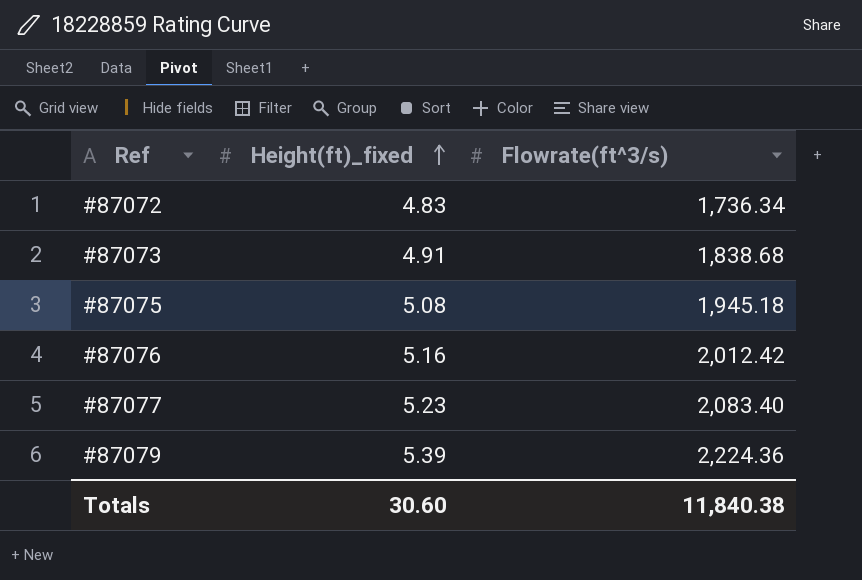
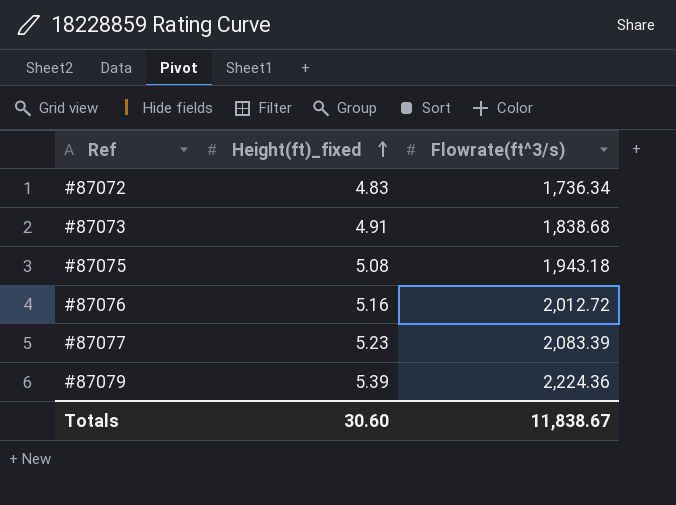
#87075 | Flowrate(ft^3/s): 1,945.18 -> 1,943.18
#87076 | Flowrate(ft^3/s): 2,012.42 -> 2,012.72
#87077 | Flowrate(ft^3/s): 2,083.40 -> 2,083.39
Totals | Flowrate(ft^3/s): 11,840.38 -> 11,838.67

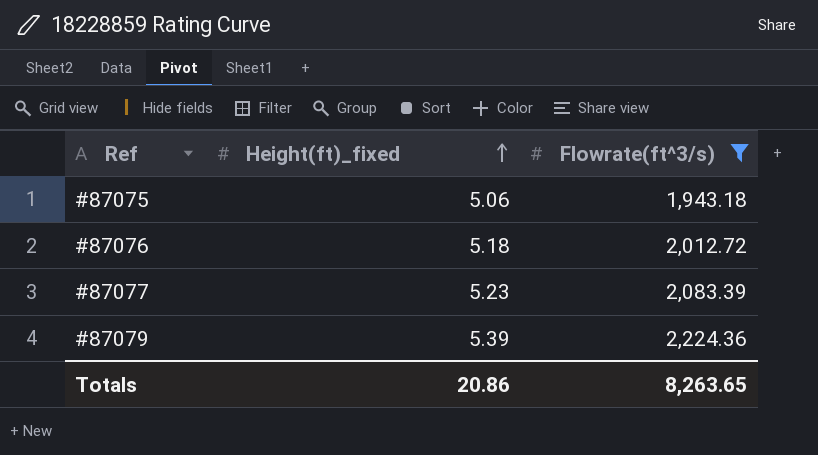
filter: none -> Flowrate(ft^3/s) >= 1,943.18
#87075 | Height(ft)_fixed: 5.08 -> 5.06
#87076 | Height(ft)_fixed: 5.16 -> 5.18
Totals | Height(ft)_fixed: 30.60 -> 20.86
Totals | Flowrate(ft^3/s): 11,838.67 -> 8,263.65

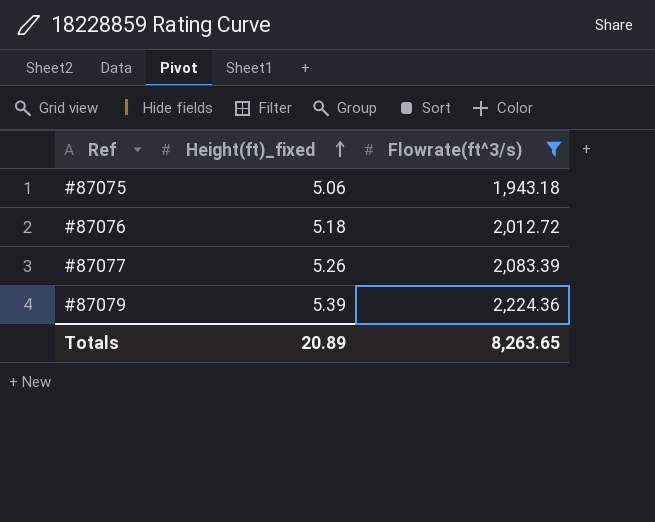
#87077 | Height(ft)_fixed: 5.23 -> 5.26
Totals | Height(ft)_fixed: 20.86 -> 20.89

